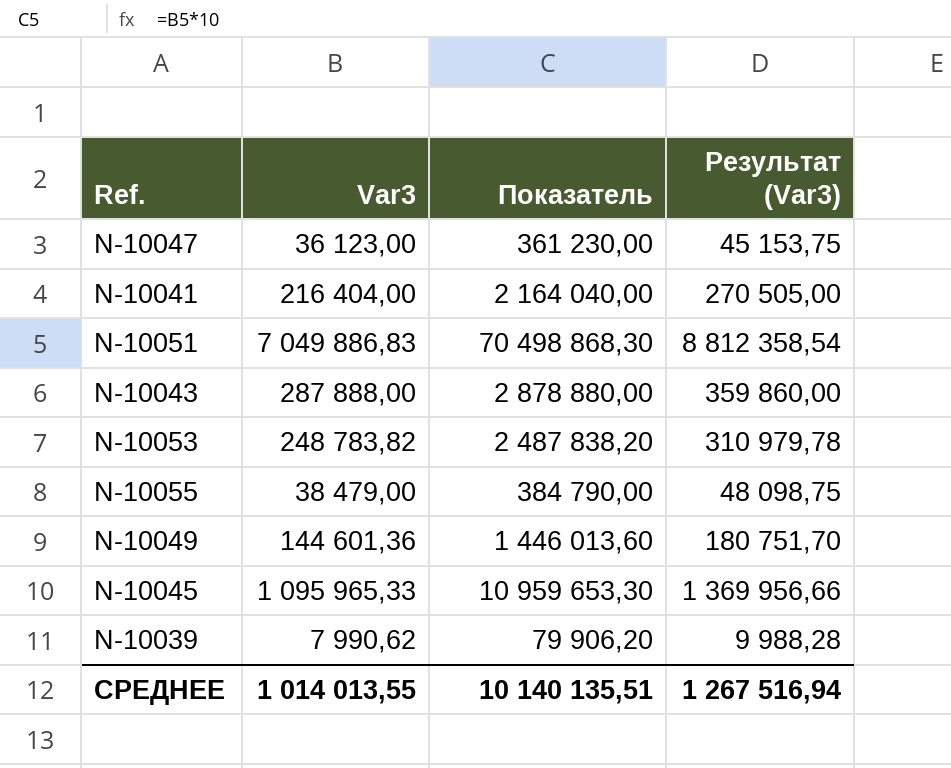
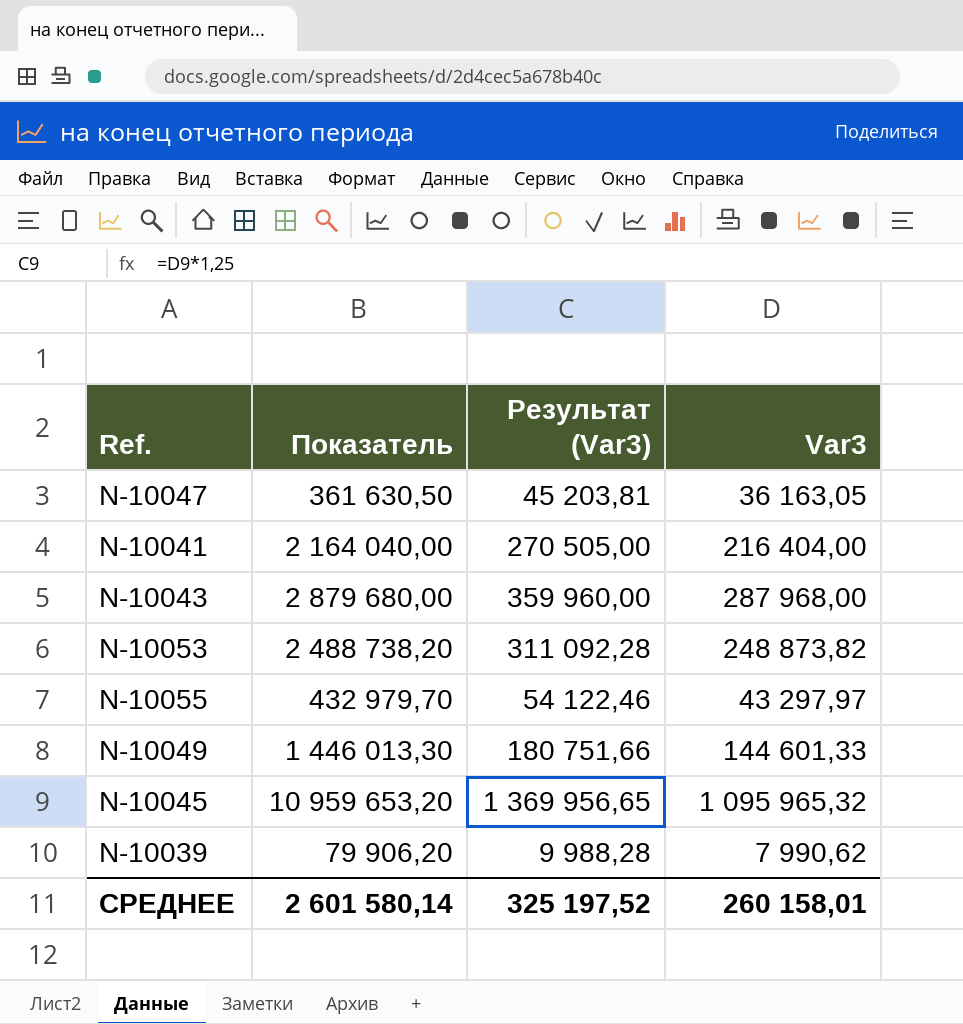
column Var3 | position: 2 -> 4
row N-10051: 7 049 886,83 | 70 498 868,30 | 8 812 358,54 -> none
N-10047 | Показатель: 361 230,00 -> 361 630,50
N-10047 | Результат (Var3): 45 153,75 -> 45 203,81
N-10047 | Var3: 36 123,00 -> 36 163,05
N-10043 | Показатель: 2 878 880,00 -> 2 879 680,00
N-10043 | Результат (Var3): 359 860,00 -> 359 960,00
N-10043 | Var3: 287 888,00 -> 287 968,00
N-10053 | Показатель: 2 487 838,20 -> 2 488 738,20
N-10053 | Результат (Var3): 310 979,78 -> 311 092,28
N-10053 | Var3: 248 783,82 -> 248 873,82
N-10055 | Показатель: 384 790,00 -> 432 979,70
N-10055 | Результат (Var3): 48 098,75 -> 54 122,46
N-10055 | Var3: 38 479,00 -> 43 297,97
N-10049 | Показатель: 1 446 013,60 -> 1 446 013,30
N-10049 | Результат (Var3): 180 751,70 -> 180 751,66
N-10049 | Var3: 144 601,36 -> 144 601,33
N-10045 | Показатель: 10 959 653,30 -> 10 959 653,20
N-10045 | Результат (Var3): 1 369 956,66 -> 1 369 956,65
N-10045 | Var3: 1 095 965,33 -> 1 095 965,32
СРЕДНЕЕ | Показатель: 10 140 135,51 -> 2 601 580,14
СРЕДНЕЕ | Результат (Var3): 1 267 516,94 -> 325 197,52
СРЕДНЕЕ | Var3: 1 014 013,55 -> 260 158,01

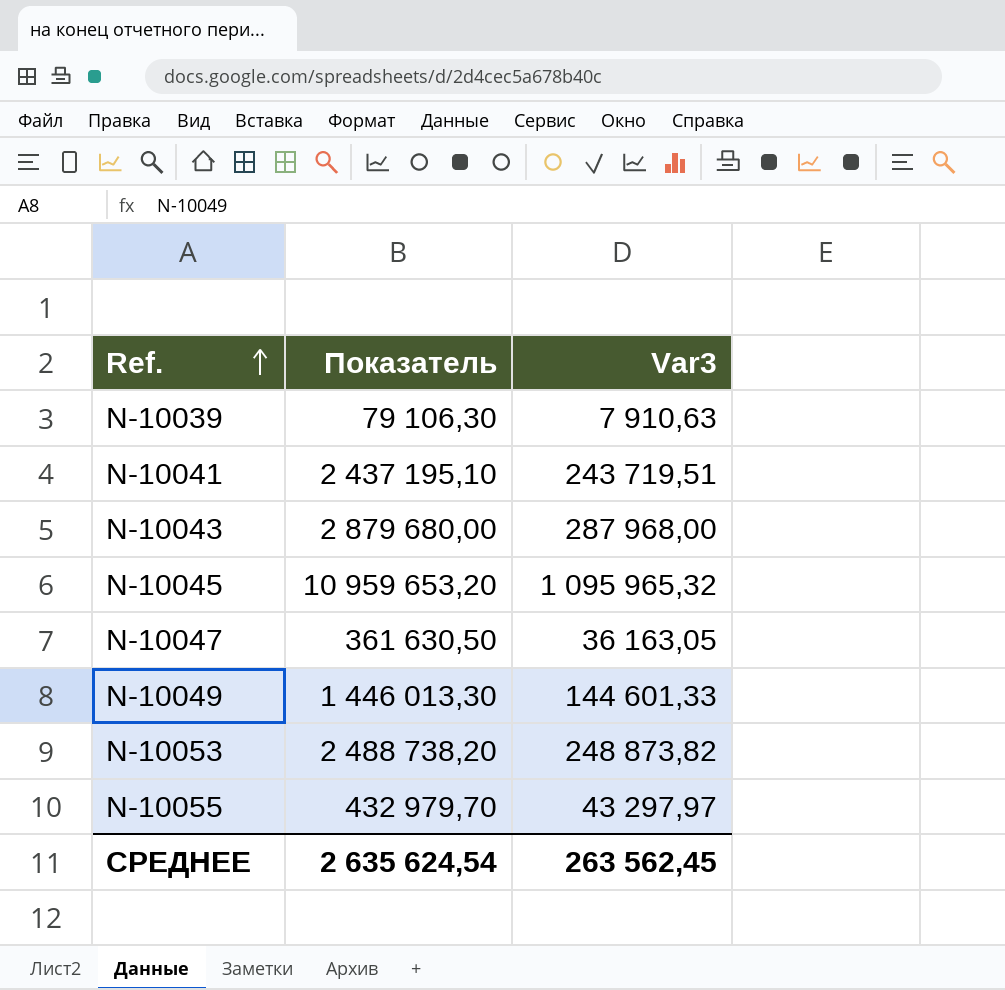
row order: none -> Ref. ascending
column Результат (Var3) | formula: [Var3] * 1,25 -> none
N-10039 | Показатель: 79 906,20 -> 79 106,30
N-10039 | Var3: 7 990,62 -> 7 910,63
N-10041 | Показатель: 2 164 040,00 -> 2 437 195,10
N-10041 | Var3: 216 404,00 -> 243 719,51
СРЕДНЕЕ | Показатель: 2 601 580,14 -> 2 635 624,54
СРЕДНЕЕ | Var3: 260 158,01 -> 263 562,45

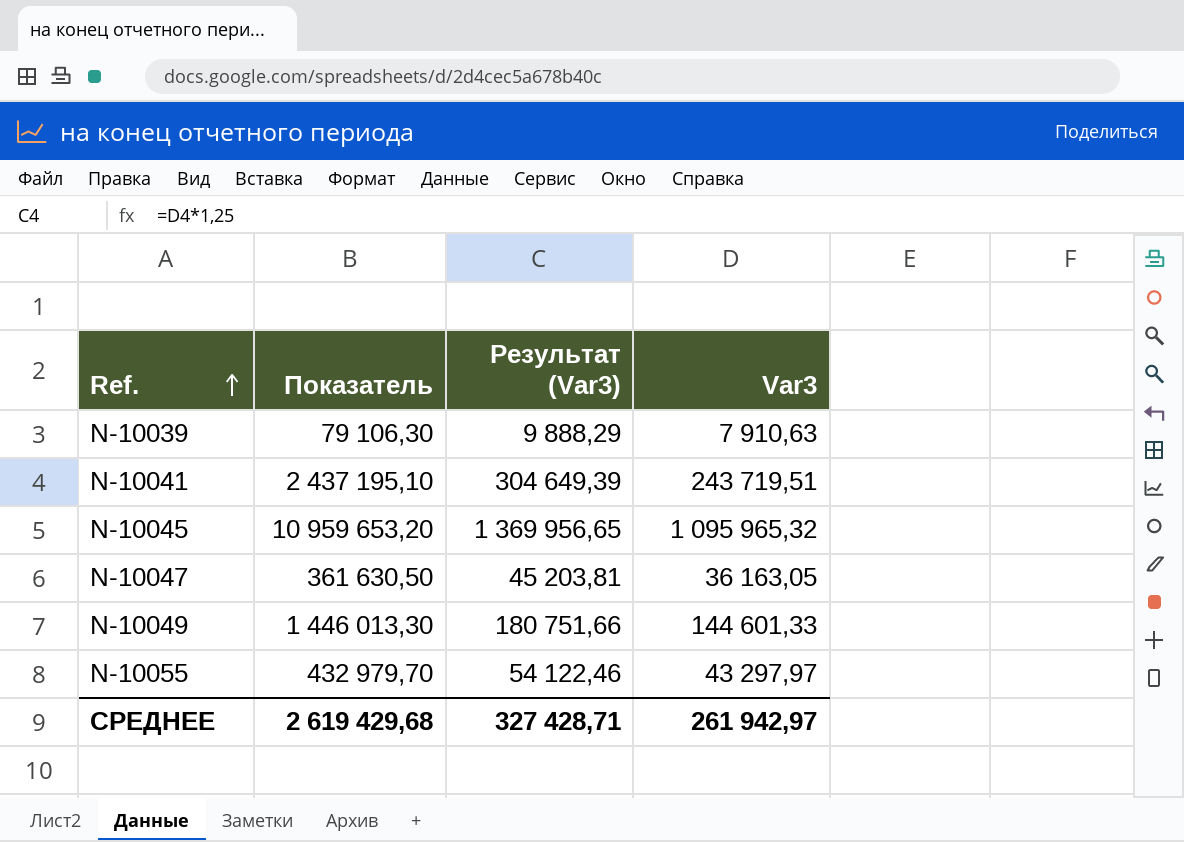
column Результат (Var3) | formula: none -> [Var3] * 1,25
row N-10043: 2 879 680,00 | 287 968,00 -> none
row N-10053: 2 488 738,20 | 248 873,82 -> none
СРЕДНЕЕ | Показатель: 2 635 624,54 -> 2 619 429,68
СРЕДНЕЕ | Var3: 263 562,45 -> 261 942,97

